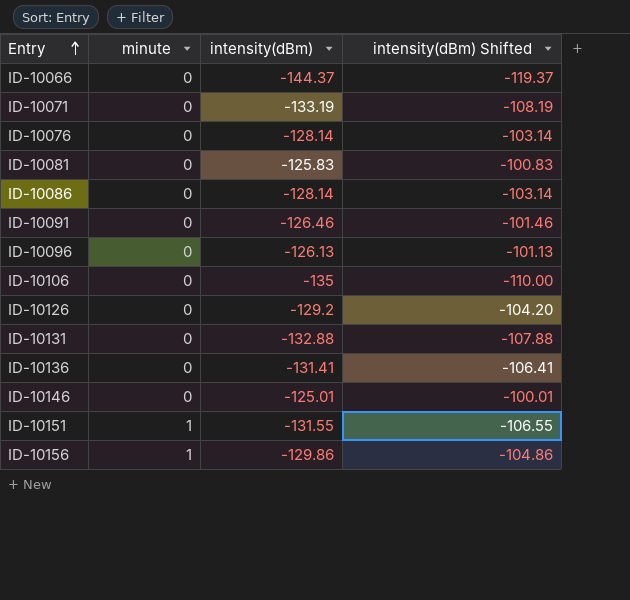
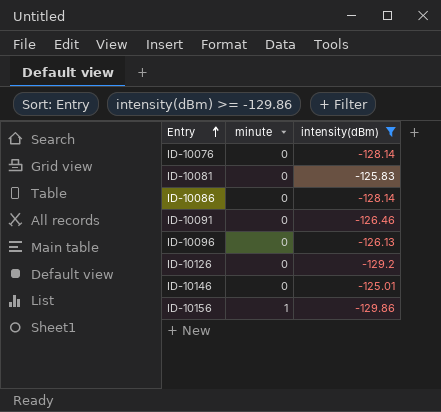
filter: none -> intensity(dBm) >= -129.86
column intensity(dBm) Shifted | formula: [intensity(dBm)] + 25 -> none

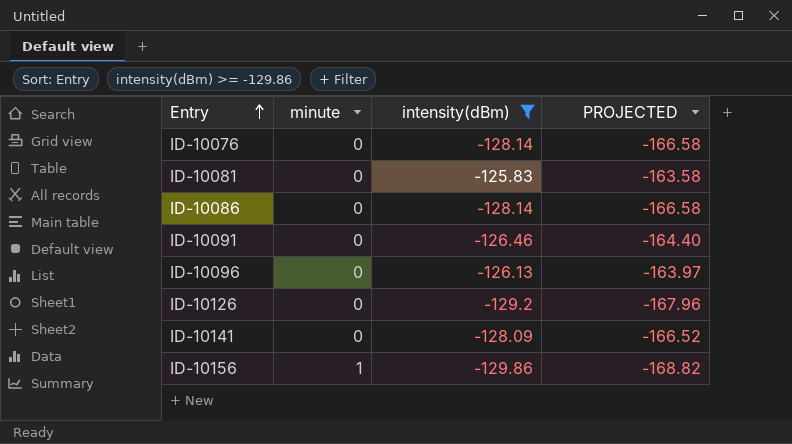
column PROJECTED | formula: none -> [intensity(dBm)] * 1.3
row ID-10146: 0 | -125.01 -> none
row ID-10141: none -> 0 | -128.09 | -166.52

